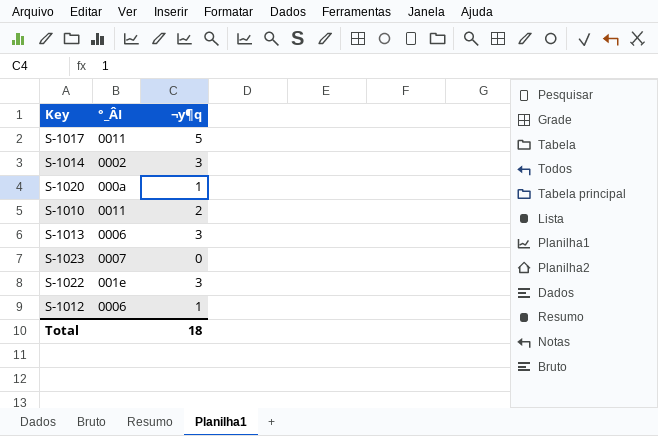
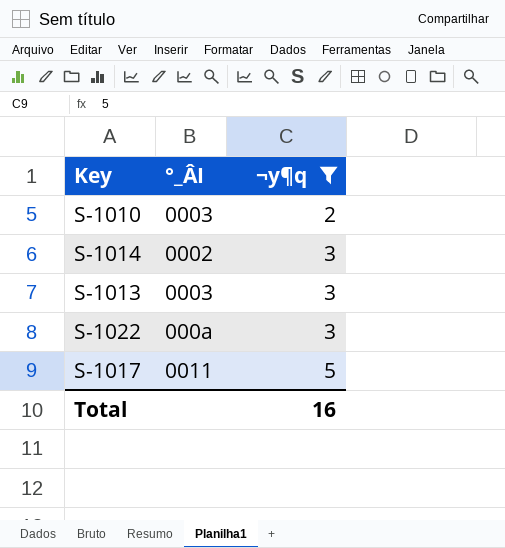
filter: none -> ¬y¶q >= 2
row order: none -> ¬y¶q ascending
S-1010 | °_ÂI: 0011 -> 0003
S-1013 | °_ÂI: 0006 -> 0003
S-1022 | °_ÂI: 001e -> 000a
Total | ¬y¶q: 18 -> 16

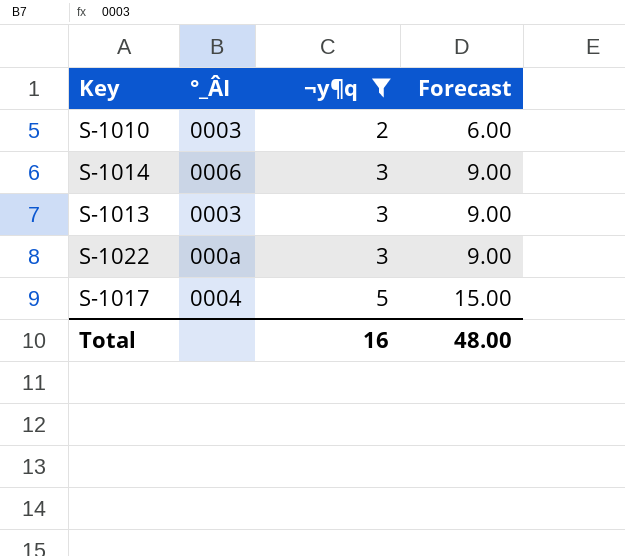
column Forecast | formula: none -> [¬y¶q] * 3
S-1014 | °_ÂI: 0002 -> 0006
S-1017 | °_ÂI: 0011 -> 0004

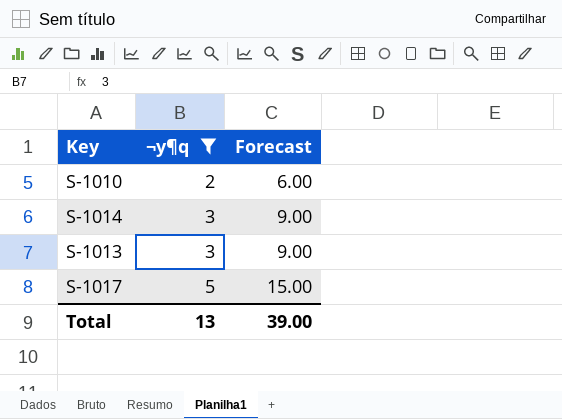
column °_ÂI | position: 2 -> none
row S-1022: 000a | 3 | 9.00 -> none
Total | ¬y¶q: 16 -> 13
Total | Forecast: 48.00 -> 39.00

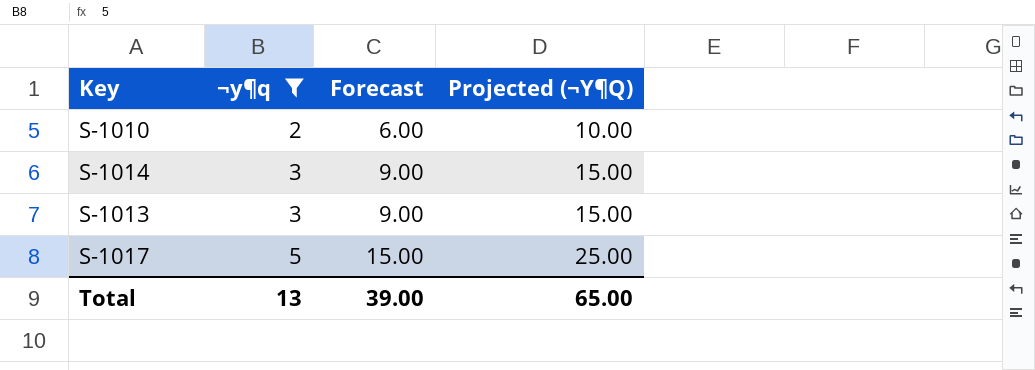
column Projected (¬Y¶Q) | formula: none -> [¬y¶q] * 5

